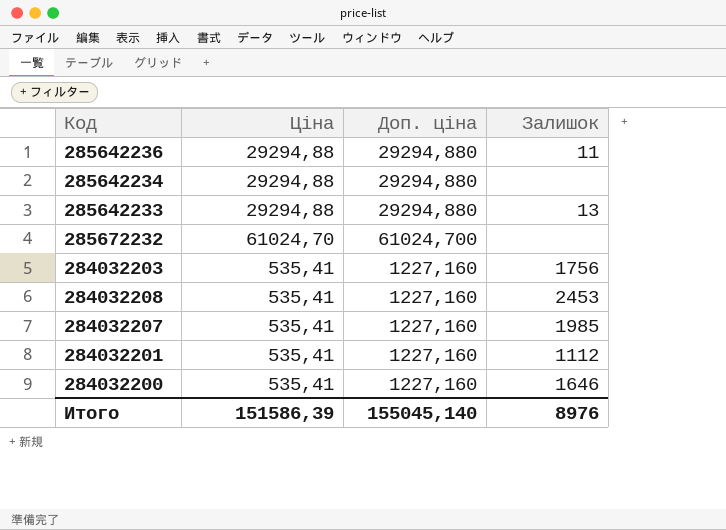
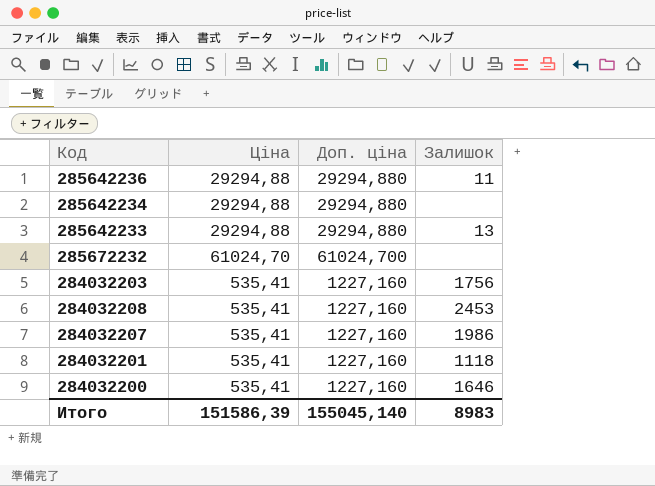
284032207 | Залишок: 1985 -> 1986
284032201 | Залишок: 1112 -> 1118
Итого | Залишок: 8976 -> 8983

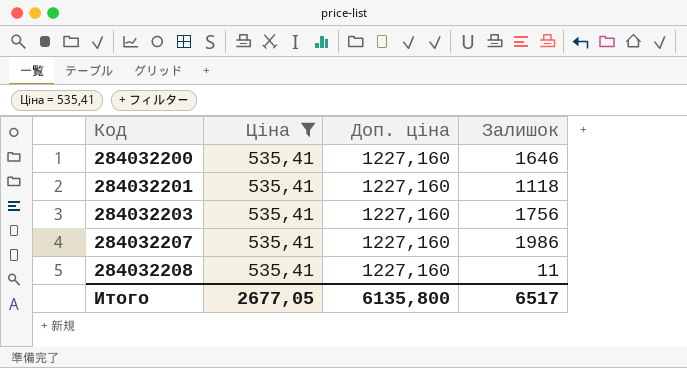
filter: none -> Ціна = 535,41
row order: none -> Код ascending
284032208 | Залишок: 2453 -> 11
Итого | Ціна: 151586,39 -> 2677,05
Итого | Доп. ціна: 155045,140 -> 6135,800
Итого | Залишок: 8983 -> 6517

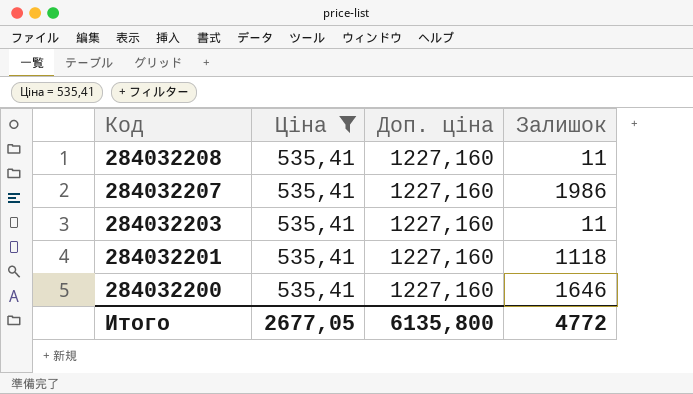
row order: Код ascending -> Код descending
284032203 | Залишок: 1756 -> 11
Итого | Залишок: 6517 -> 4772

